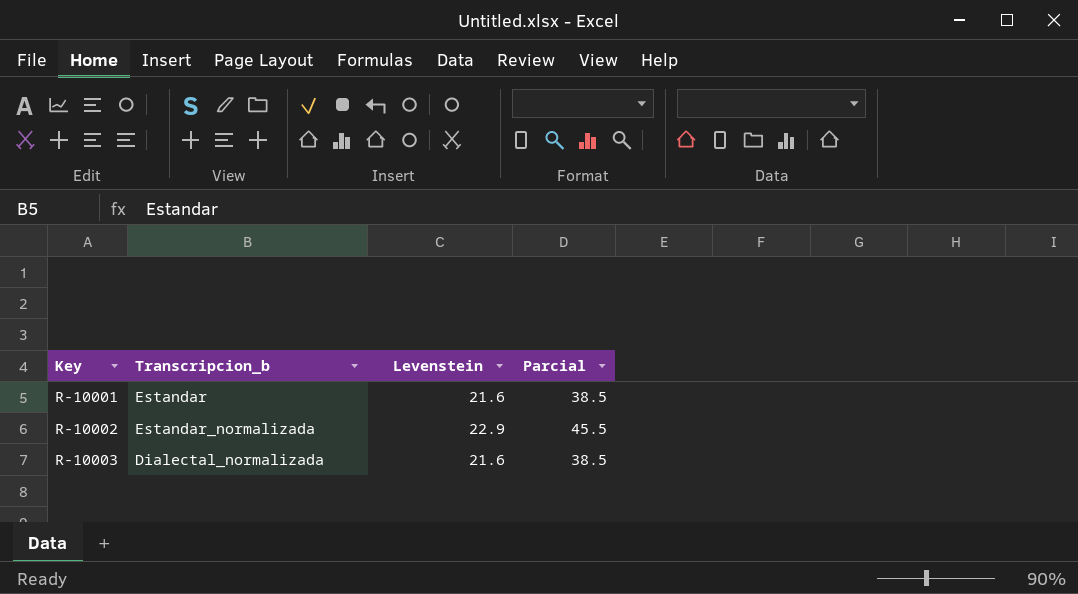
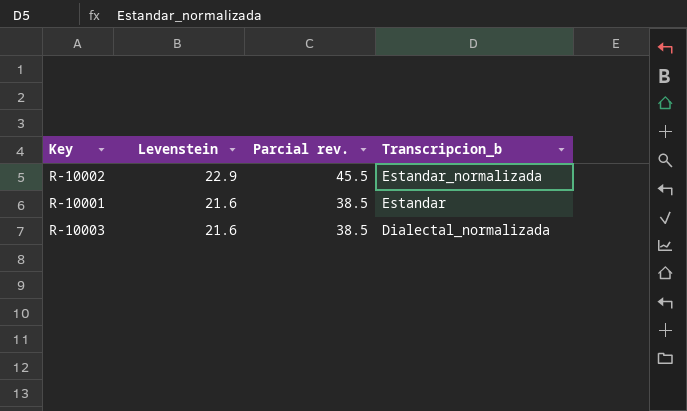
row order: Key ascending -> Levenstein descending
column name: Parcial -> Parcial rev.
column Transcripcion_b | position: 2 -> 4

